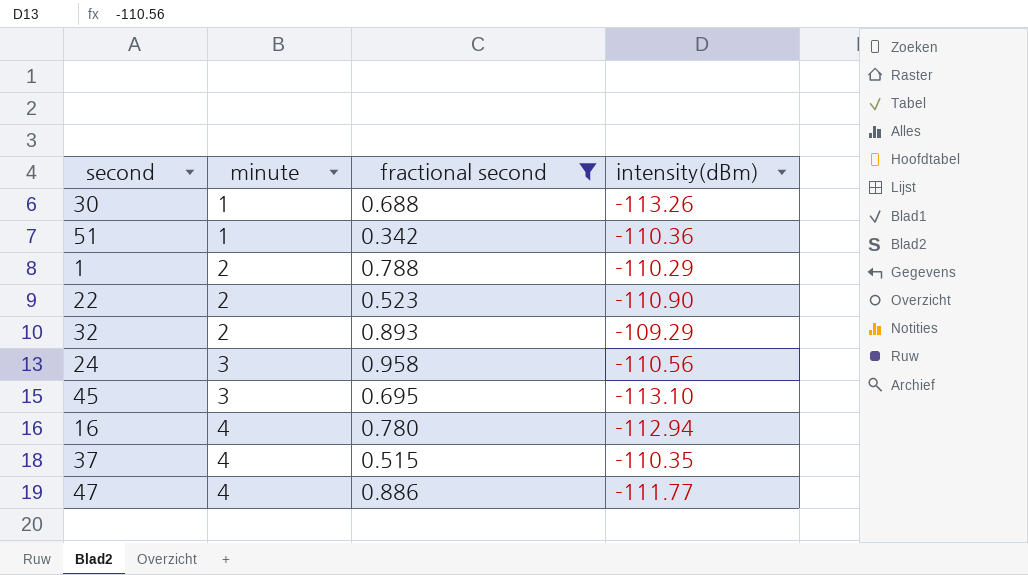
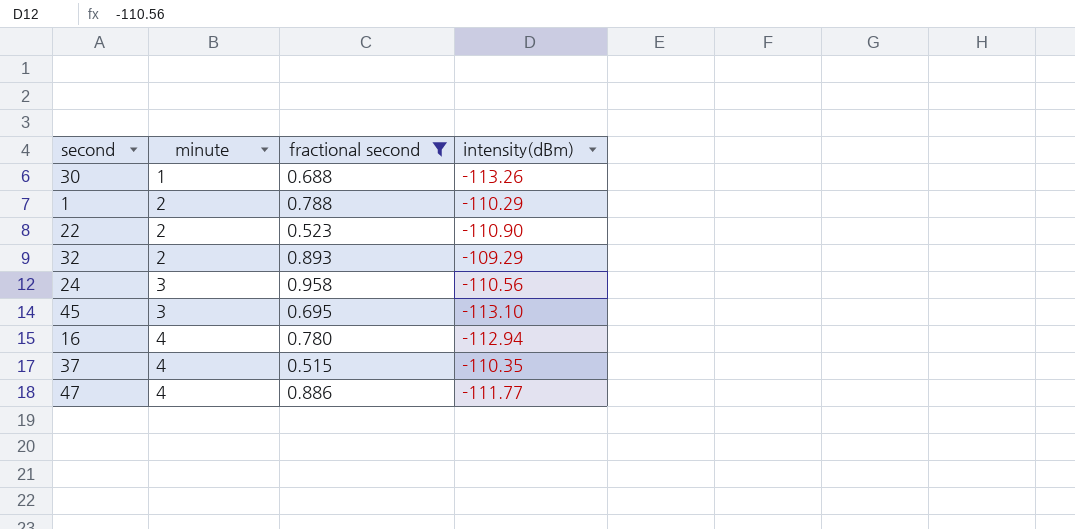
row 51: 1 | 0.342 | -110.36 -> none

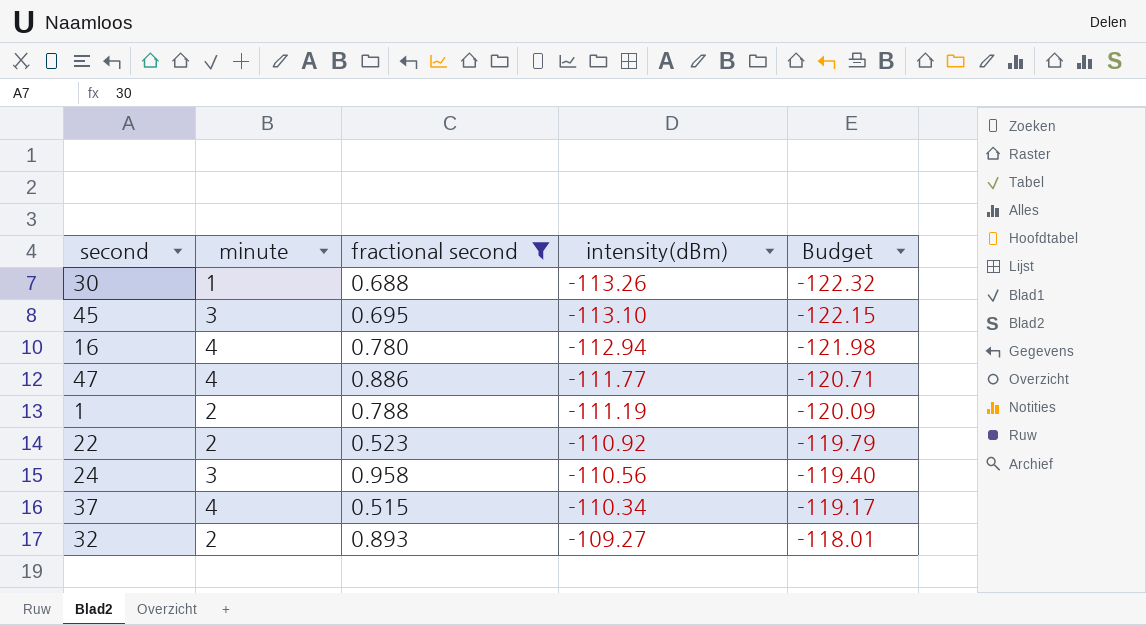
row order: minute ascending -> intensity(dBm) ascending
column Budget | formula: none -> [intensity(dBm)] * 1.08
1 | intensity(dBm): -110.29 -> -111.19
22 | intensity(dBm): -110.90 -> -110.92
37 | intensity(dBm): -110.35 -> -110.34
32 | intensity(dBm): -109.29 -> -109.27

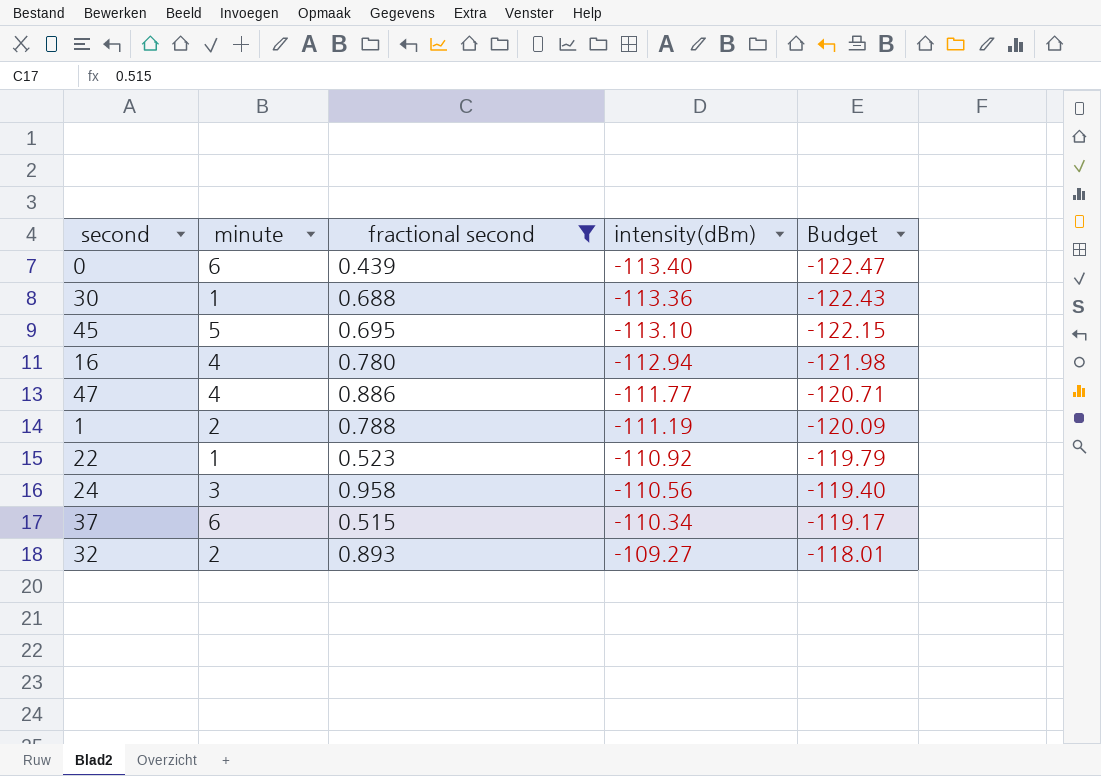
row 0: none -> 6 | 0.439 | -113.40 | -122.47
30 | intensity(dBm): -113.26 -> -113.36
30 | Budget: -122.32 -> -122.43
45 | minute: 3 -> 5
22 | minute: 2 -> 1
37 | minute: 4 -> 6

